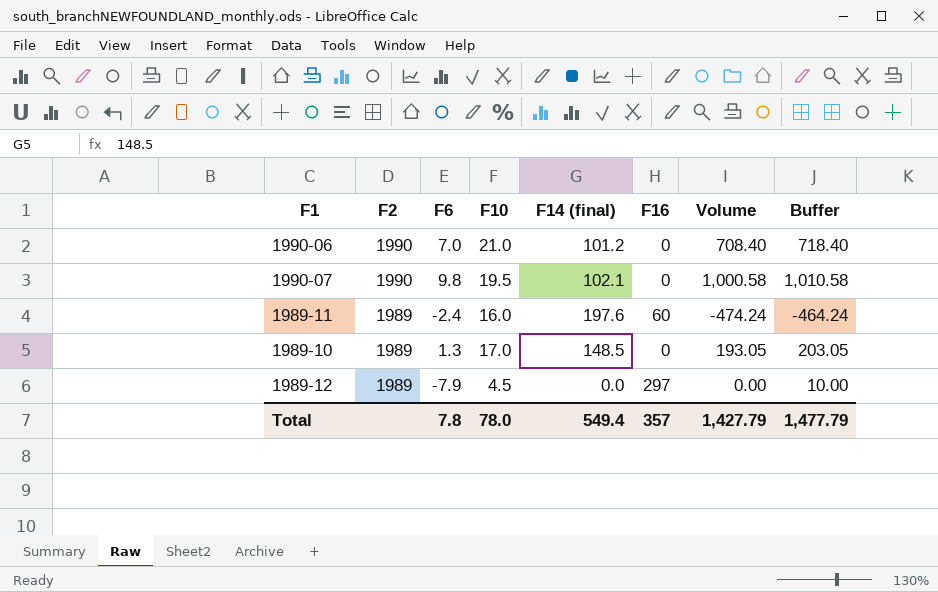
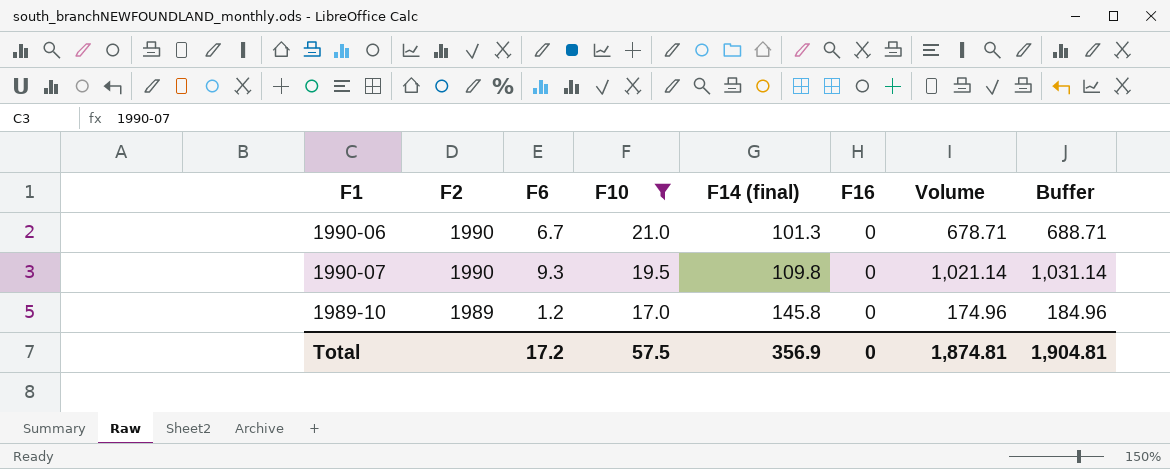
filter: none -> F10 >= 17.0
1990-06 | F6: 7.0 -> 6.7
1990-06 | F14 (final): 101.2 -> 101.3
1990-06 | Volume: 708.40 -> 678.71
1990-06 | Buffer: 718.40 -> 688.71
1990-07 | F6: 9.8 -> 9.3
1990-07 | F14 (final): 102.1 -> 109.8
1990-07 | Volume: 1,000.58 -> 1,021.14
1990-07 | Buffer: 1,010.58 -> 1,031.14
1989-10 | F6: 1.3 -> 1.2
1989-10 | F14 (final): 148.5 -> 145.8
1989-10 | Volume: 193.05 -> 174.96
1989-10 | Buffer: 203.05 -> 184.96
Total | F6: 7.8 -> 17.2
Total | F10: 78.0 -> 57.5
Total | F14 (final): 549.4 -> 356.9
Total | F16: 357 -> 0
Total | Volume: 1,427.79 -> 1,874.81
Total | Buffer: 1,477.79 -> 1,904.81

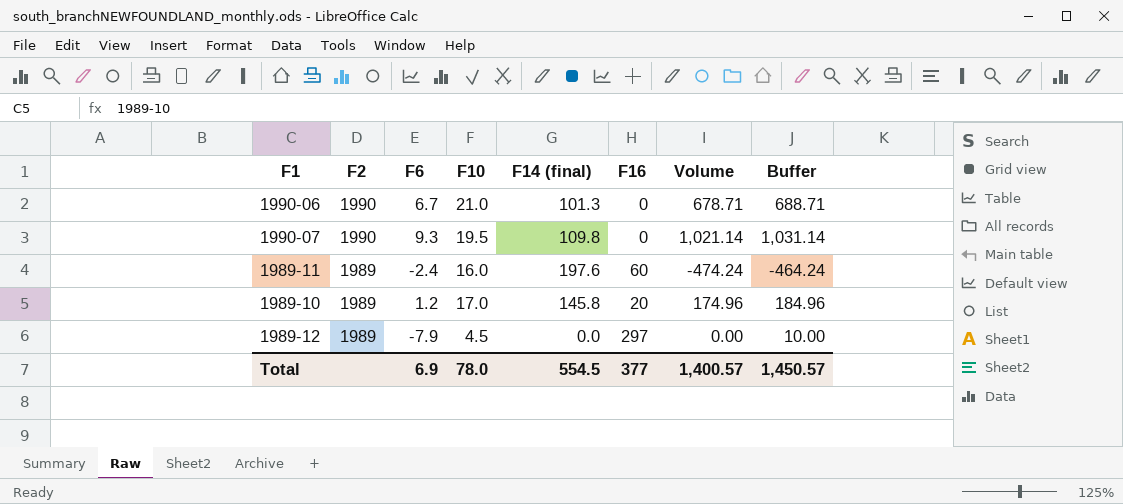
filter: F10 >= 17.0 -> none
1989-10 | F16: 0 -> 20
Total | F6: 17.2 -> 6.9
Total | F10: 57.5 -> 78.0
Total | F14 (final): 356.9 -> 554.5
Total | F16: 0 -> 377
Total | Volume: 1,874.81 -> 1,400.57
Total | Buffer: 1,904.81 -> 1,450.57

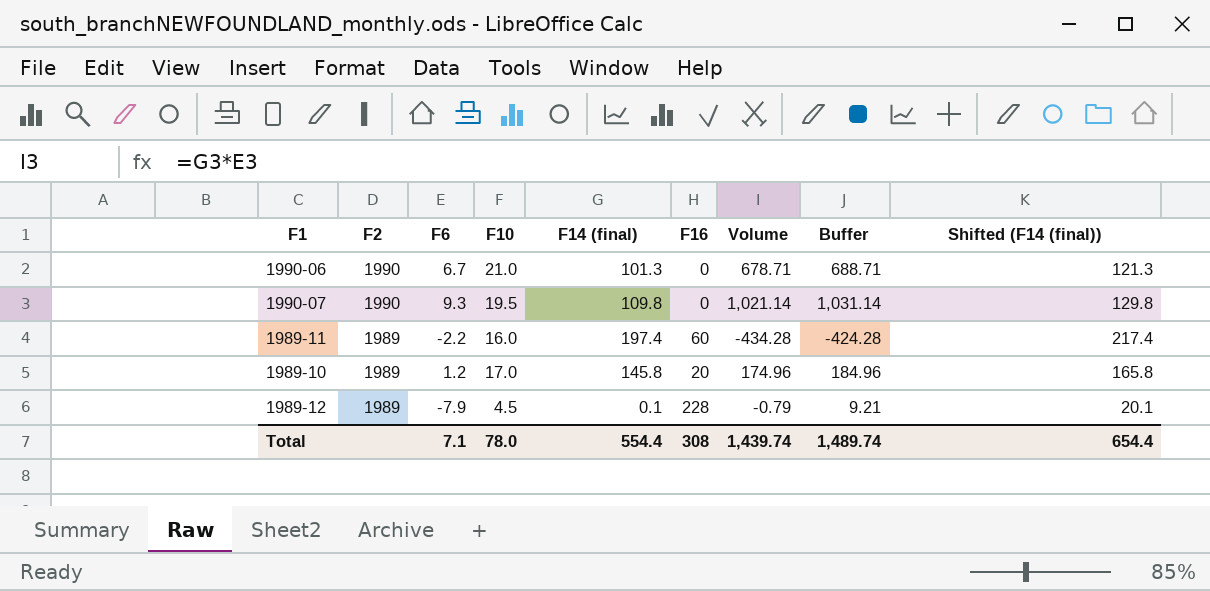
column Shifted (F14 (final)) | formula: none -> [F14 (final)] + 20
1989-11 | F6: -2.4 -> -2.2
1989-11 | F14 (final): 197.6 -> 197.4
1989-11 | Volume: -474.24 -> -434.28
1989-11 | Buffer: -464.24 -> -424.28
1989-12 | F14 (final): 0.0 -> 0.1
1989-12 | F16: 297 -> 228
1989-12 | Volume: 0.00 -> -0.79
1989-12 | Buffer: 10.00 -> 9.21
Total | F6: 6.9 -> 7.1
Total | F14 (final): 554.5 -> 554.4
Total | F16: 377 -> 308
Total | Volume: 1,400.57 -> 1,439.74
Total | Buffer: 1,450.57 -> 1,489.74

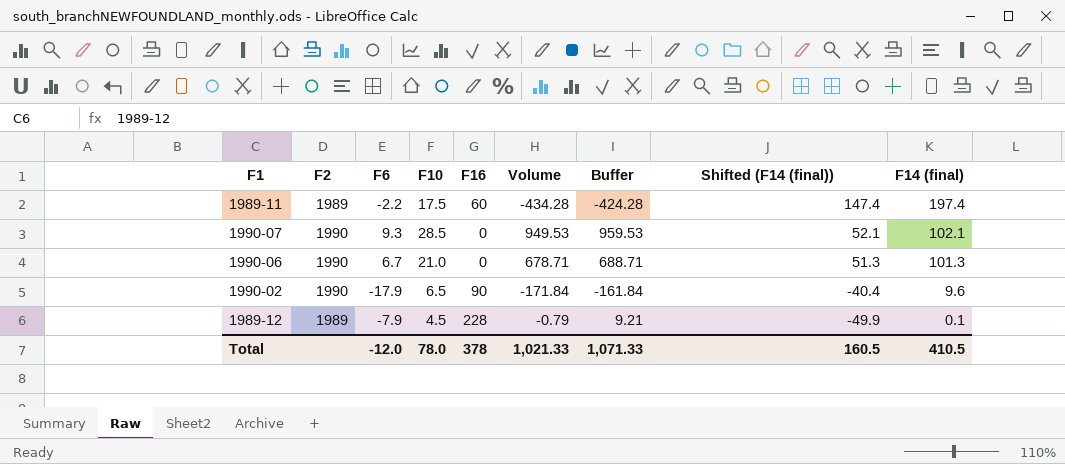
row order: F2 descending -> Shifted (F14 (final)) descending
column Shifted (F14 (final)) | formula: [F14 (final)] + 20 -> [F14 (final)] - 50
column F14 (final) | position: 5 -> 9
row 1989-10: 1989 | 1.2 | 17.0 | 145.8 | 20 | 174.96 | 184.96 | 165.8 -> none
1989-11 | F10: 16.0 -> 17.5
1990-07 | F10: 19.5 -> 28.5
1990-07 | Volume: 1,021.14 -> 949.53
1990-07 | Buffer: 1,031.14 -> 959.53
1990-07 | F14 (final): 109.8 -> 102.1
row 1990-02: none -> 1990 | -17.9 | 6.5 | 90 | -171.84 | -161.84 | -40.4 | 9.6
Total | F6: 7.1 -> -12.0
Total | F16: 308 -> 378
Total | Volume: 1,439.74 -> 1,021.33
Total | Buffer: 1,489.74 -> 1,071.33
Total | Shifted (F14 (final)): 654.4 -> 160.5
Total | F14 (final): 554.4 -> 410.5

